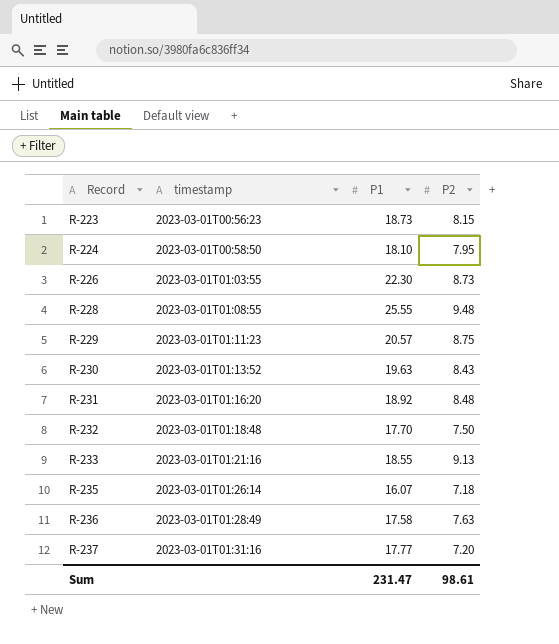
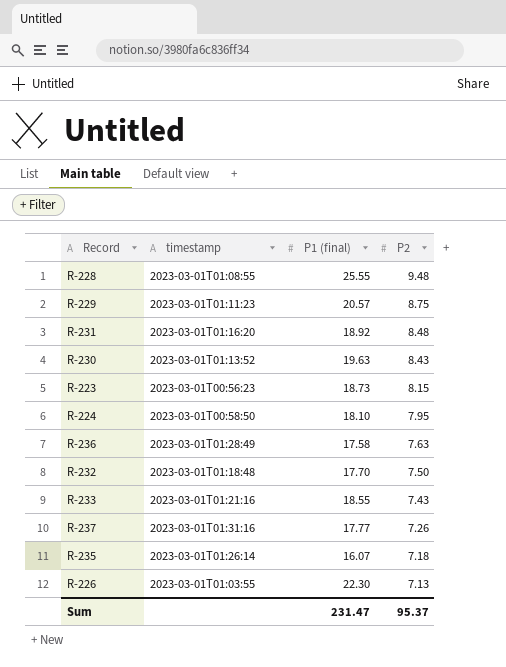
row order: Record ascending -> P2 descending
column name: P1 -> P1 (final)
R-233 | P2: 9.13 -> 7.43
R-237 | P2: 7.20 -> 7.26
R-226 | P2: 8.73 -> 7.13
Sum | P2: 98.61 -> 95.37

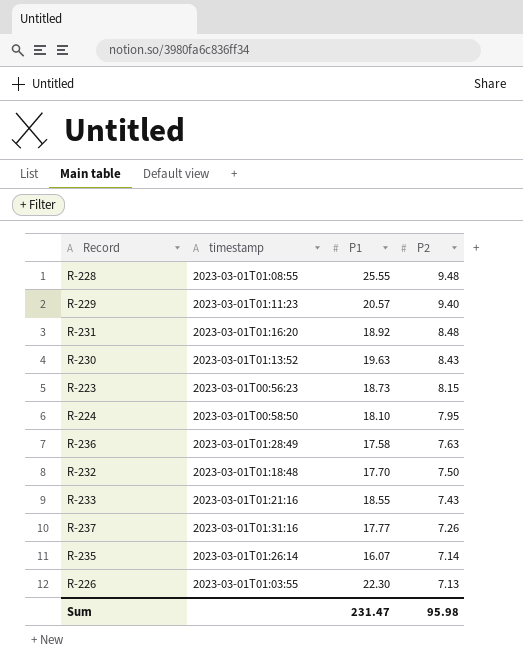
column name: P1 (final) -> P1
R-229 | P2: 8.75 -> 9.40
R-235 | P2: 7.18 -> 7.14
Sum | P2: 95.37 -> 95.98

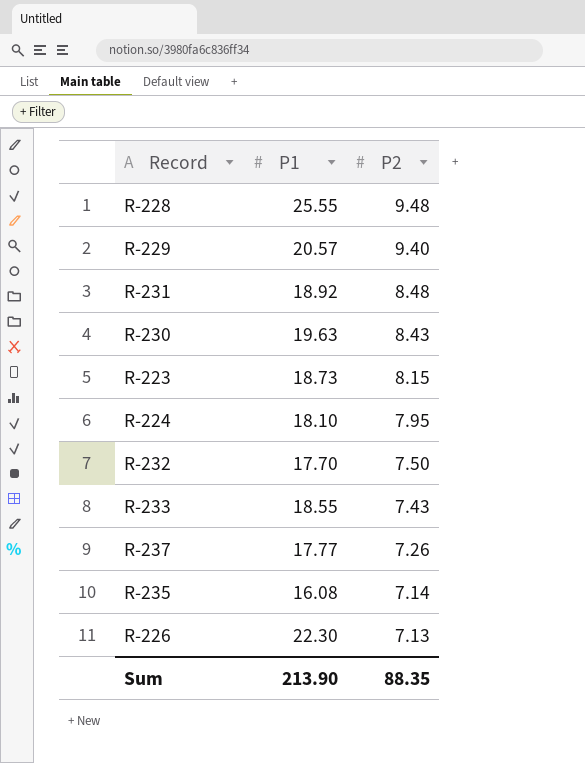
column timestamp | position: 2 -> none
row R-236: 2023-03-01T01:28:49 | 17.58 | 7.63 -> none
R-235 | P1: 16.07 -> 16.08
Sum | P1: 231.47 -> 213.90
Sum | P2: 95.98 -> 88.35

